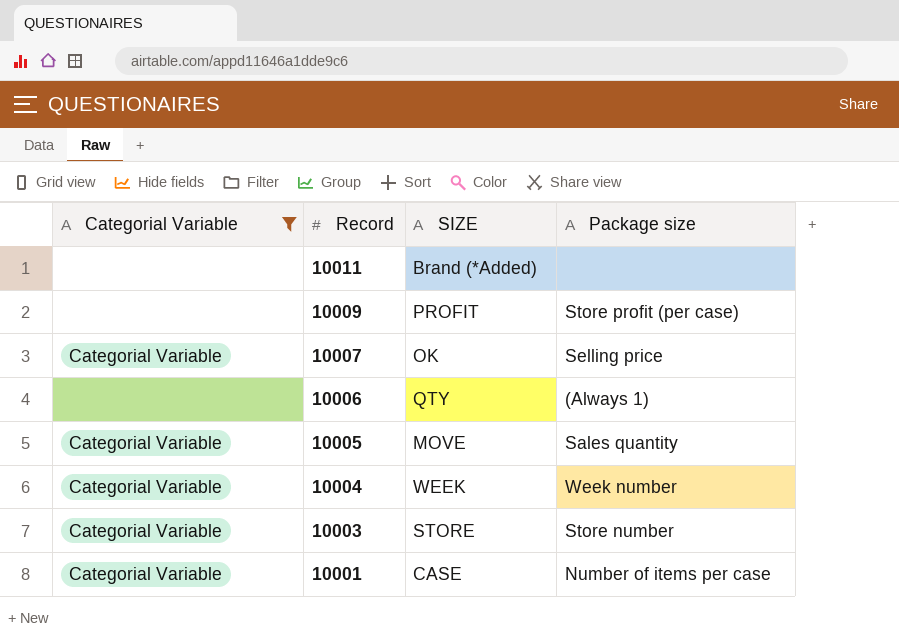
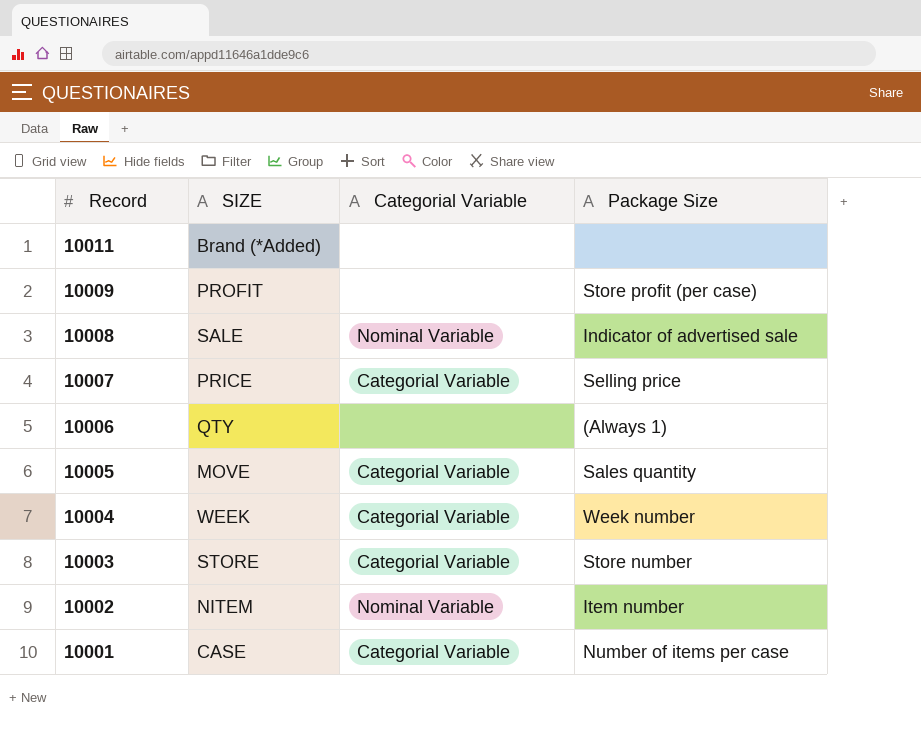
filter: Categorial Variable != Nominal Variable -> none
column Categorial Variable | position: 1 -> 3
column name: Package size -> Package Size
10007 | SIZE: OK -> PRICE

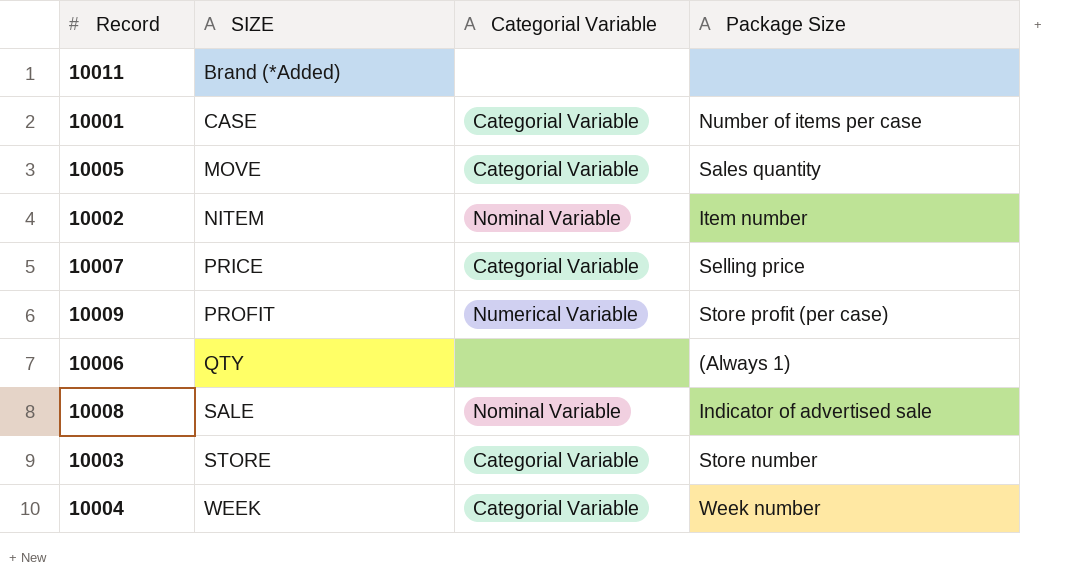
row order: Record descending -> SIZE ascending
10009 | Categorial Variable: none -> Numerical Variable

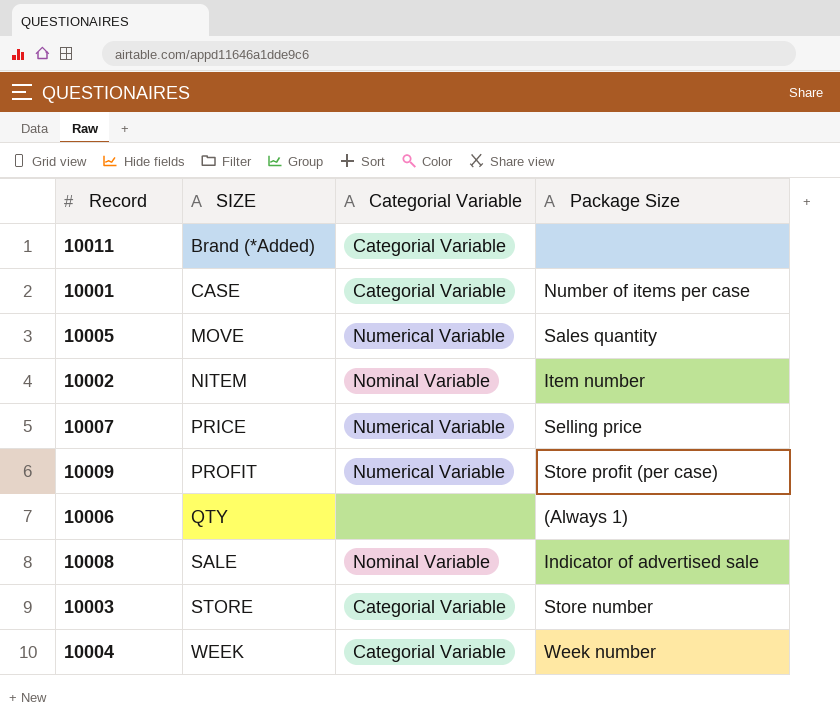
10011 | Categorial Variable: none -> Categorial Variable
10005 | Categorial Variable: Categorial Variable -> Numerical Variable
10007 | Categorial Variable: Categorial Variable -> Numerical Variable

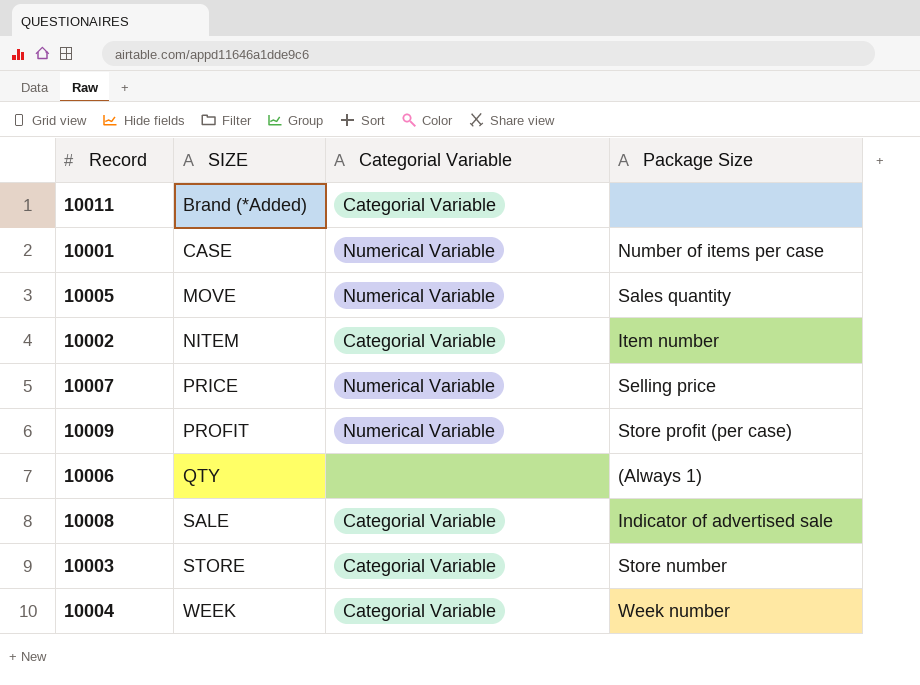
10001 | Categorial Variable: Categorial Variable -> Numerical Variable
10002 | Categorial Variable: Nominal Variable -> Categorial Variable
10008 | Categorial Variable: Nominal Variable -> Categorial Variable

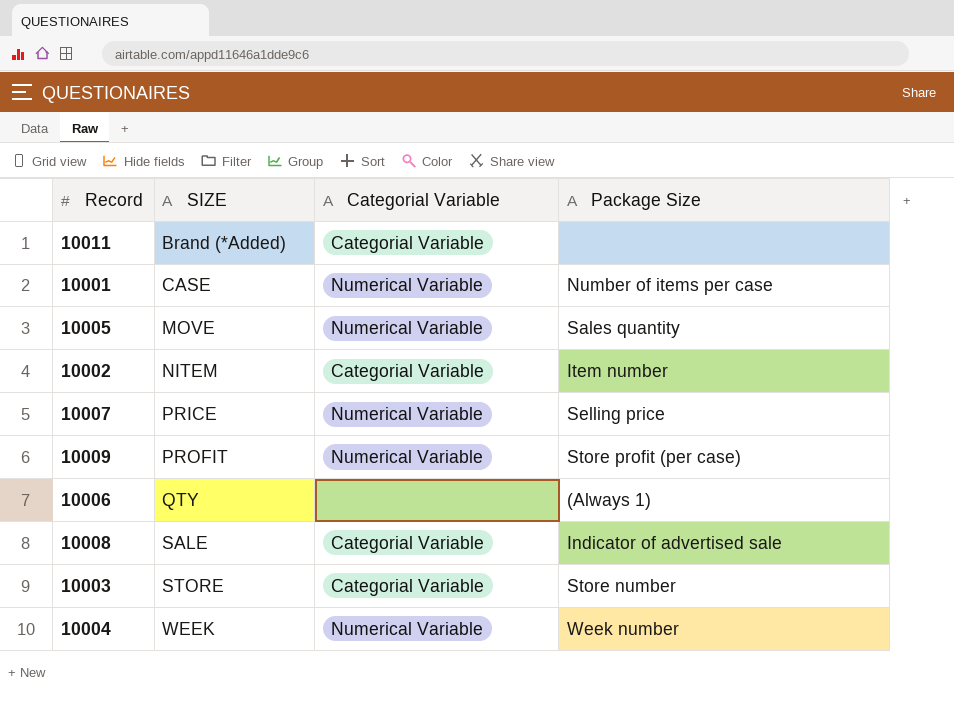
10004 | Categorial Variable: Categorial Variable -> Numerical Variable

